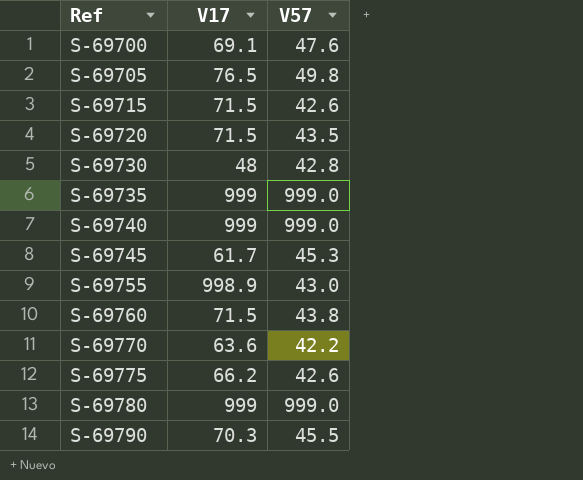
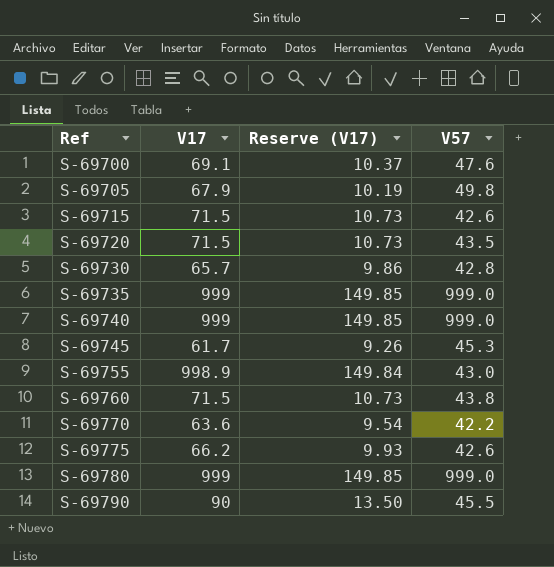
column Reserve (V17) | formula: none -> [V17] * 0.15
S-69705 | V17: 76.5 -> 67.9
S-69730 | V17: 48 -> 65.7
S-69790 | V17: 70.3 -> 90

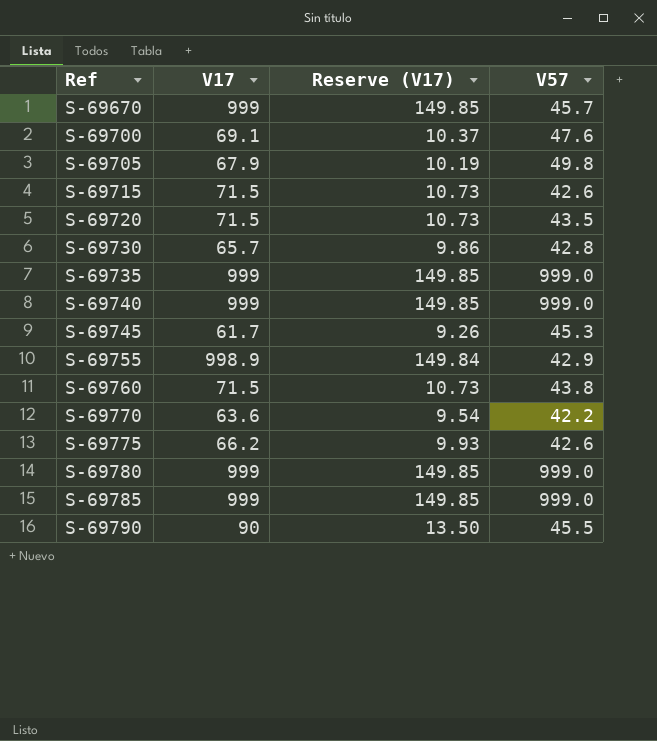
row S-69670: none -> 999 | 149.85 | 45.7
S-69755 | V57: 43.0 -> 42.9
row S-69785: none -> 999 | 149.85 | 999.0

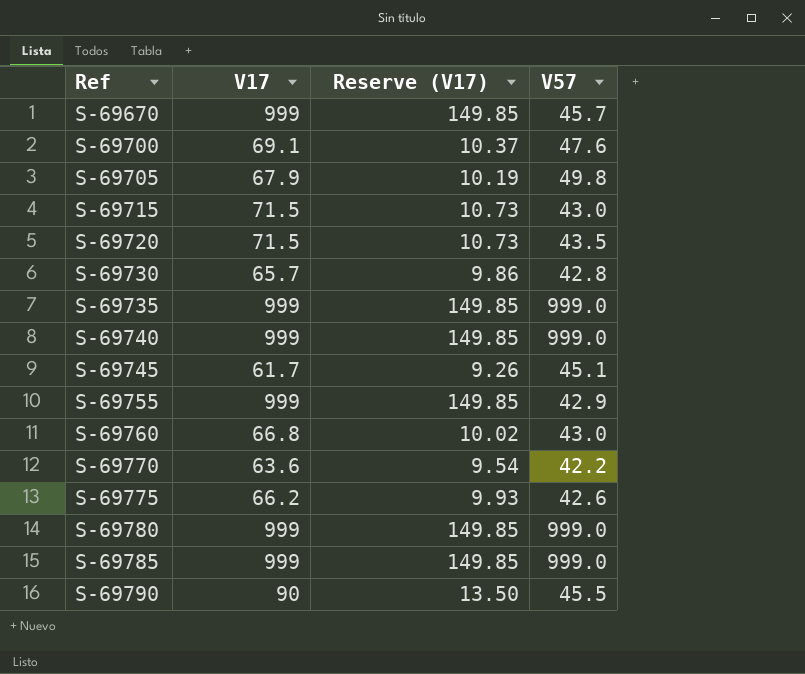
S-69715 | V57: 42.6 -> 43.0
S-69745 | V57: 45.3 -> 45.1
S-69755 | V17: 998.9 -> 999
S-69755 | Reserve (V17): 149.84 -> 149.85
S-69760 | V17: 71.5 -> 66.8
S-69760 | Reserve (V17): 10.73 -> 10.02
S-69760 | V57: 43.8 -> 43.0

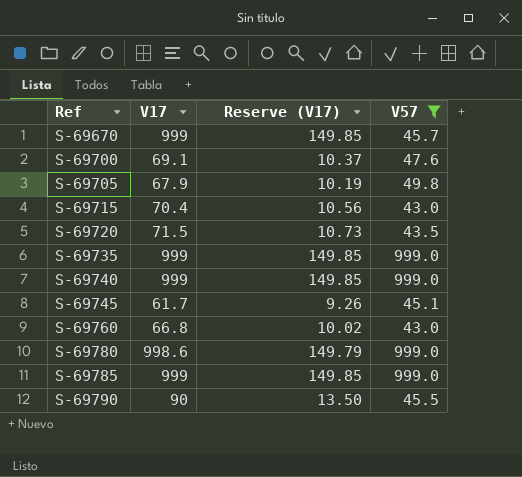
filter: none -> V57 >= 43.0
S-69715 | V17: 71.5 -> 70.4
S-69715 | Reserve (V17): 10.73 -> 10.56
S-69780 | V17: 999 -> 998.6
S-69780 | Reserve (V17): 149.85 -> 149.79

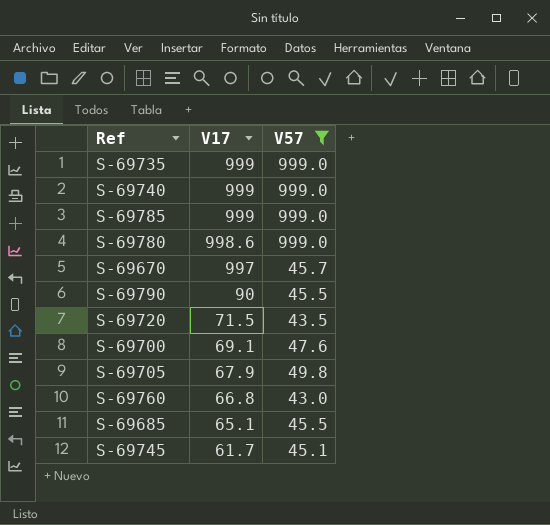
row order: Ref ascending -> V17 descending
column Reserve (V17) | formula: [V17] * 0.15 -> none
row S-69715: 70.4 | 10.56 | 43.0 -> none
S-69670 | V17: 999 -> 997
row S-69685: none -> 65.1 | 45.5

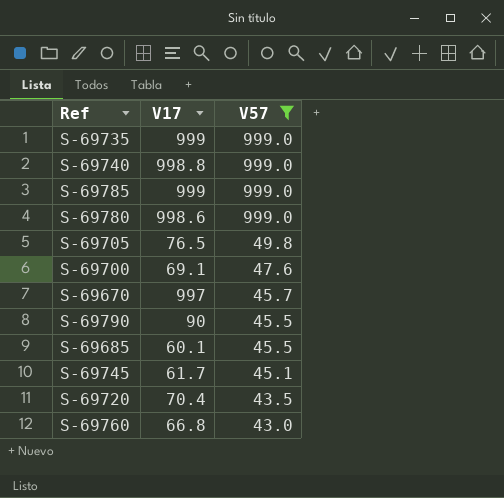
row order: V17 descending -> V57 descending
S-69740 | V17: 999 -> 998.8
S-69705 | V17: 67.9 -> 76.5
S-69685 | V17: 65.1 -> 60.1
S-69720 | V17: 71.5 -> 70.4

